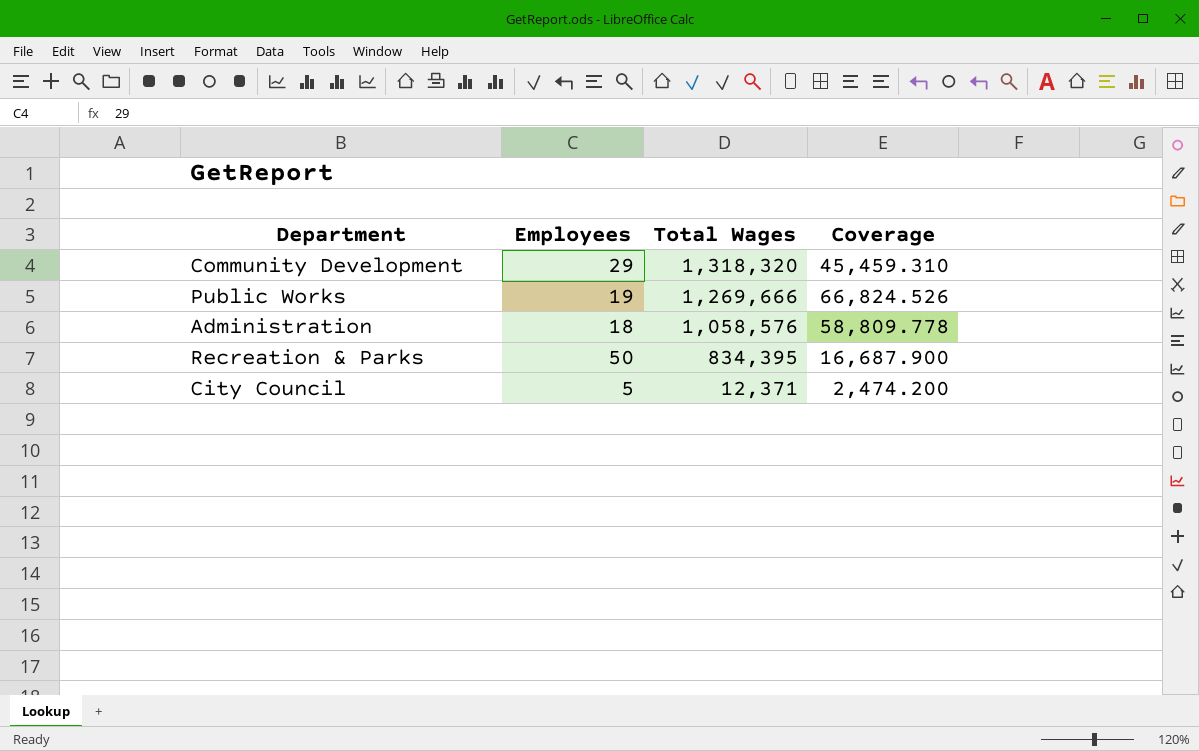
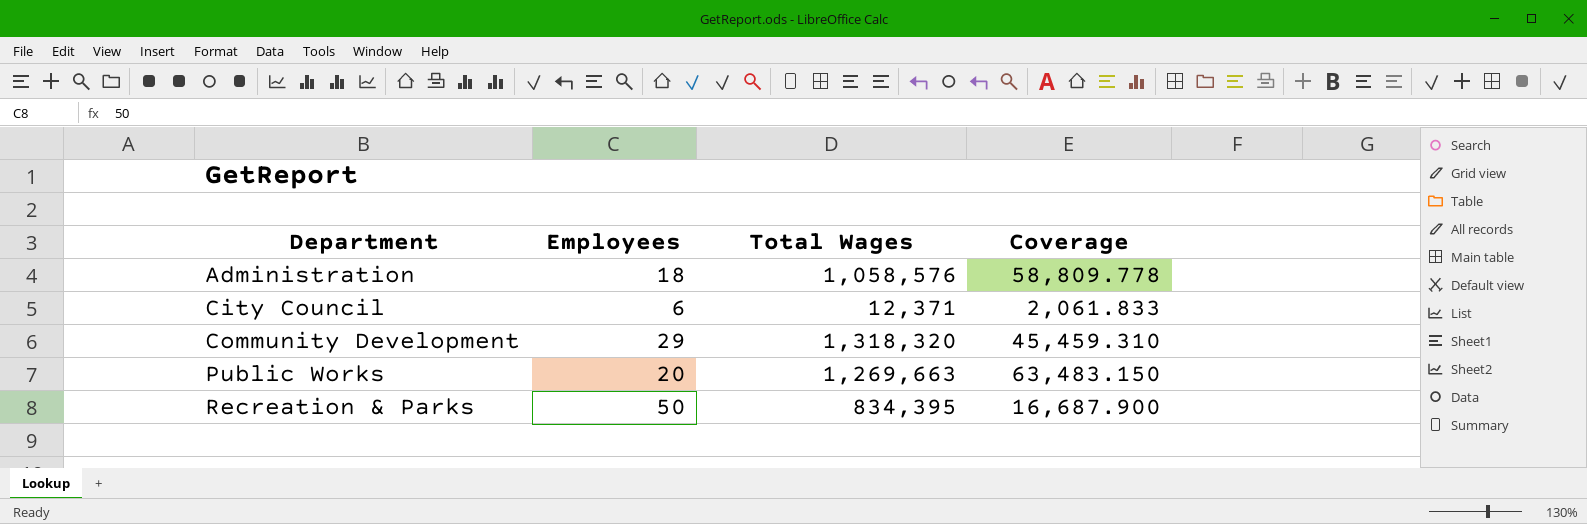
row order: Total Wages descending -> Department ascending
City Council | Employees: 5 -> 6
City Council | Coverage: 2,474.200 -> 2,061.833
Public Works | Employees: 19 -> 20
Public Works | Total Wages: 1,269,666 -> 1,269,663
Public Works | Coverage: 66,824.526 -> 63,483.150

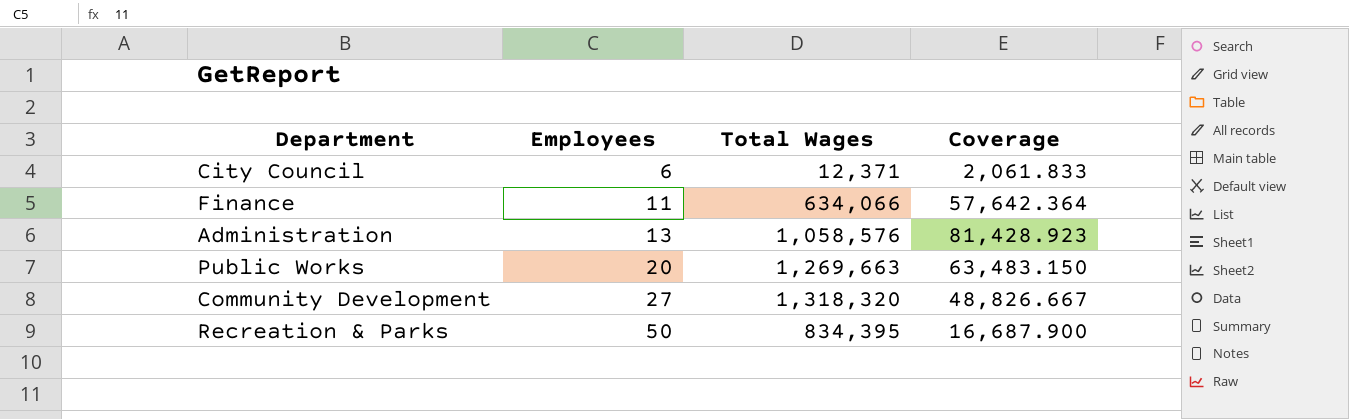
row order: Department ascending -> Employees ascending
row Finance: none -> 11 | 634,066 | 57,642.364
Administration | Employees: 18 -> 13
Administration | Coverage: 58,809.778 -> 81,428.923
Community Development | Employees: 29 -> 27
Community Development | Coverage: 45,459.310 -> 48,826.667

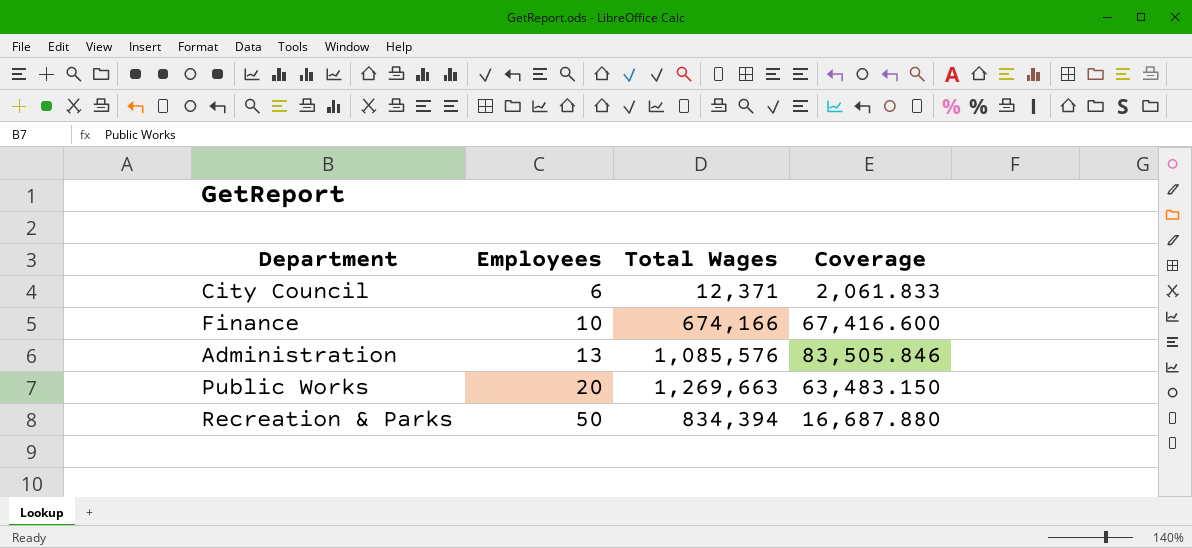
row Community Development: 27 | 1,318,320 | 48,826.667 -> none
Finance | Employees: 11 -> 10
Finance | Total Wages: 634,066 -> 674,166
Finance | Coverage: 57,642.364 -> 67,416.600
Administration | Total Wages: 1,058,576 -> 1,085,576
Administration | Coverage: 81,428.923 -> 83,505.846
Recreation & Parks | Total Wages: 834,395 -> 834,394
Recreation & Parks | Coverage: 16,687.900 -> 16,687.880

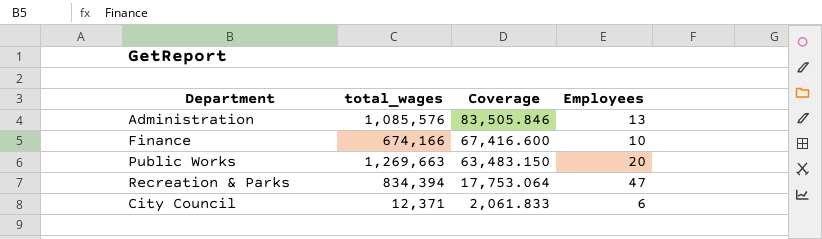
row order: Employees ascending -> Coverage descending
column name: Total Wages -> total_wages
column Employees | position: 2 -> 4
Recreation & Parks | Coverage: 16,687.880 -> 17,753.064
Recreation & Parks | Employees: 50 -> 47

